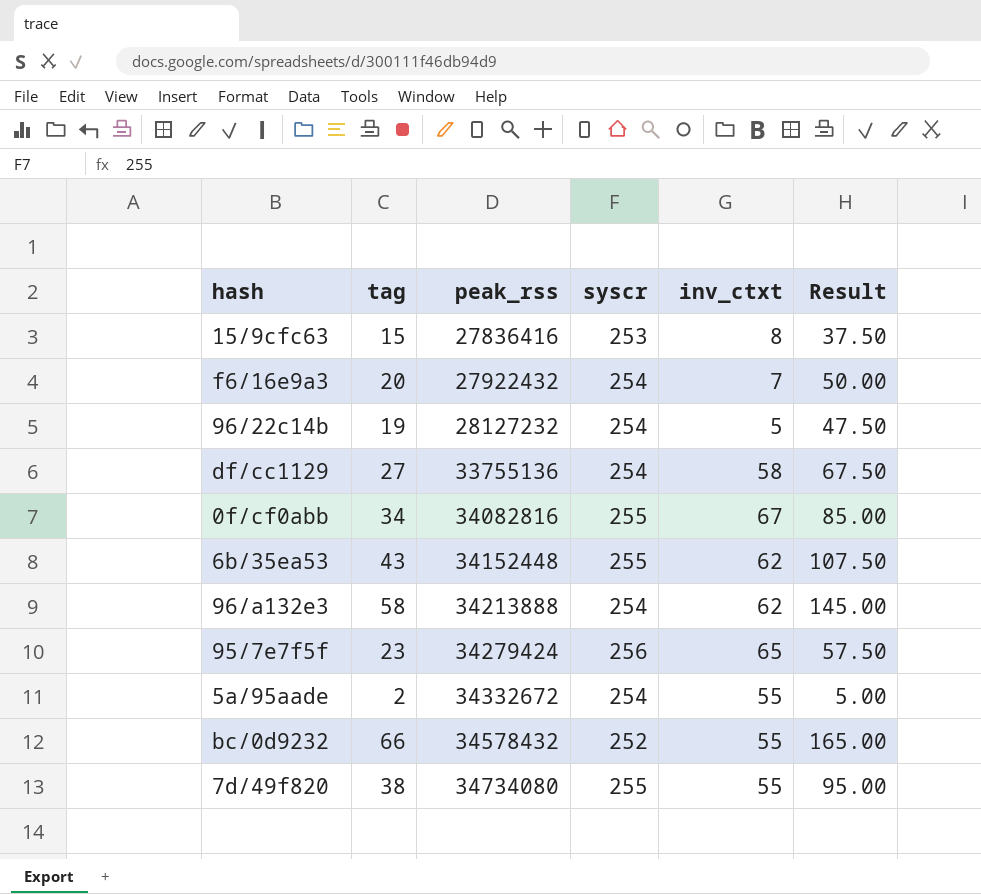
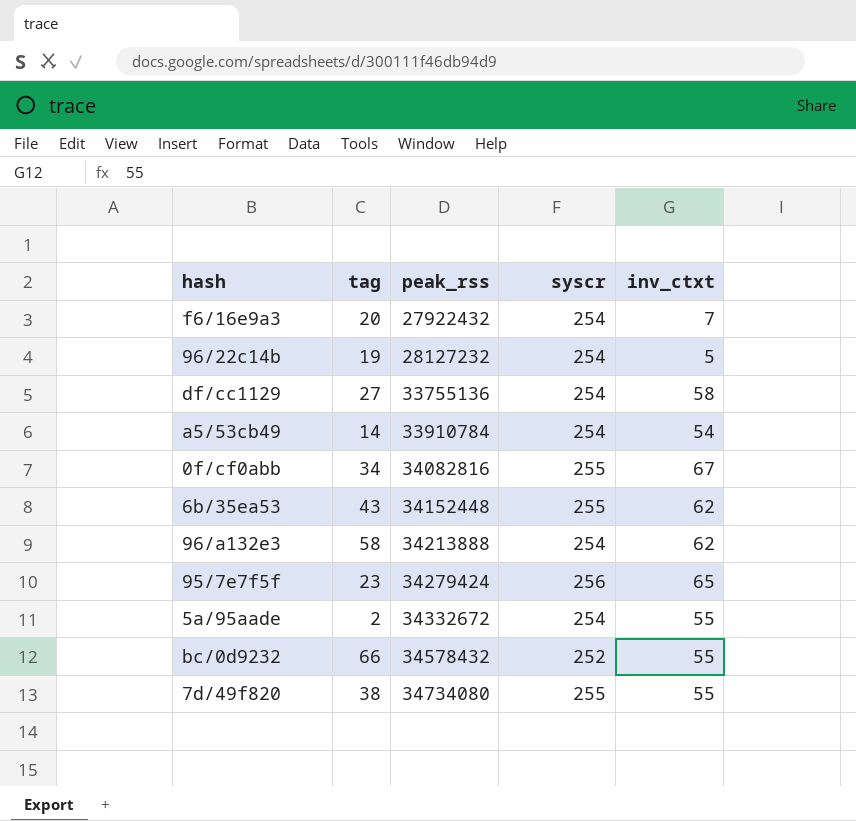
column Result | formula: [tag] * 2.5 -> none
row 15/9cfc63: 15 | 27836416 | 253 | 8 | 37.50 -> none
row a5/53cb49: none -> 14 | 33910784 | 254 | 54

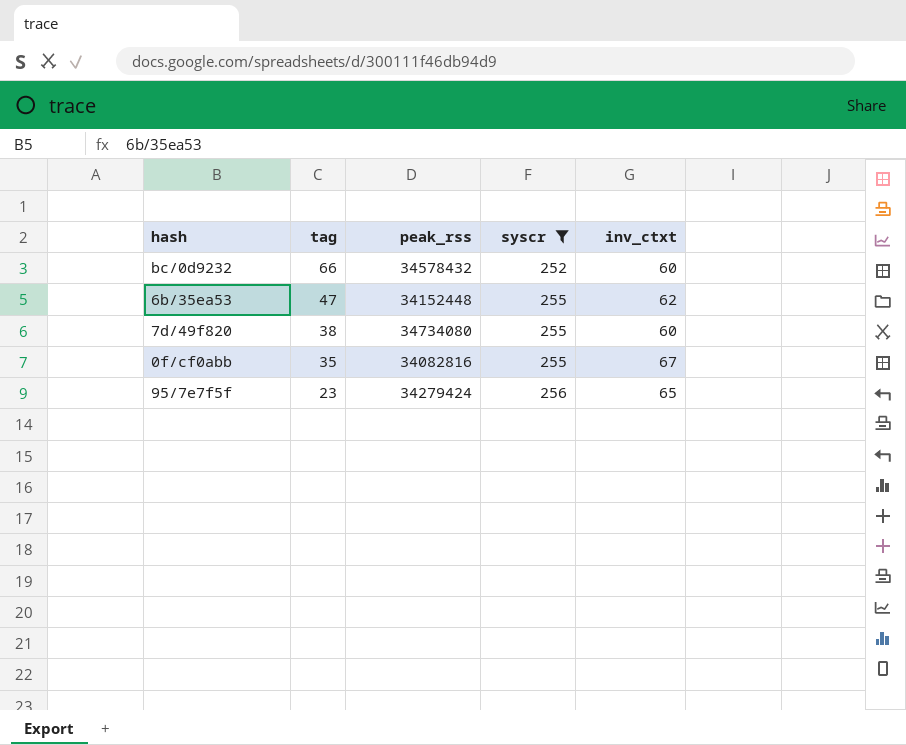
filter: none -> syscr != 254
row order: peak_rss ascending -> tag descending
bc/0d9232 | inv_ctxt: 55 -> 60
6b/35ea53 | tag: 43 -> 47
7d/49f820 | inv_ctxt: 55 -> 60
0f/cf0abb | tag: 34 -> 35

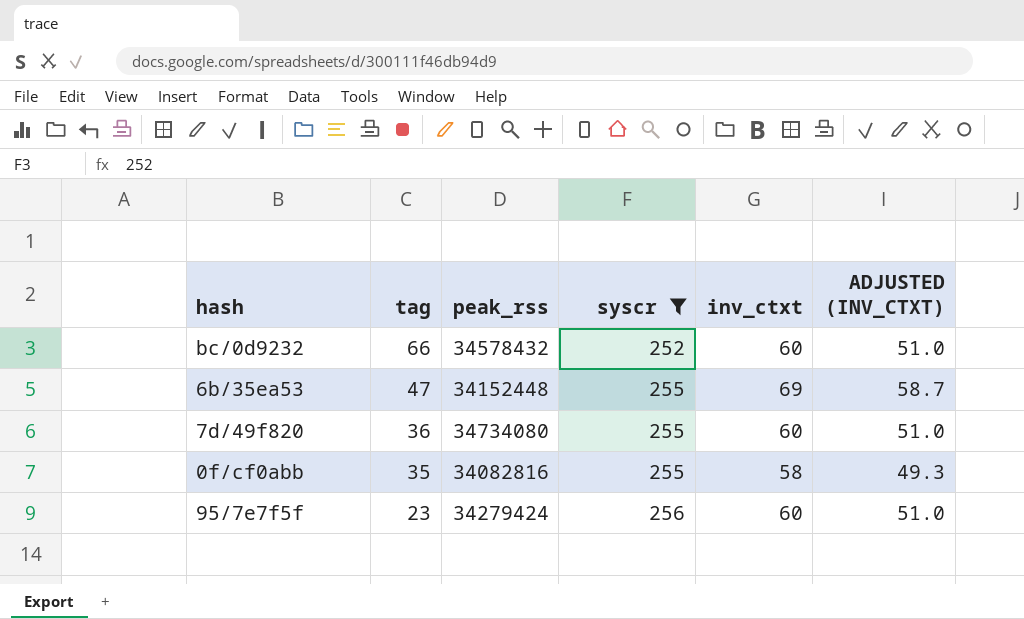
column ADJUSTED (INV_CTXT) | formula: none -> [inv_ctxt] * 0.85
6b/35ea53 | inv_ctxt: 62 -> 69
7d/49f820 | tag: 38 -> 36
0f/cf0abb | inv_ctxt: 67 -> 58
95/7e7f5f | inv_ctxt: 65 -> 60

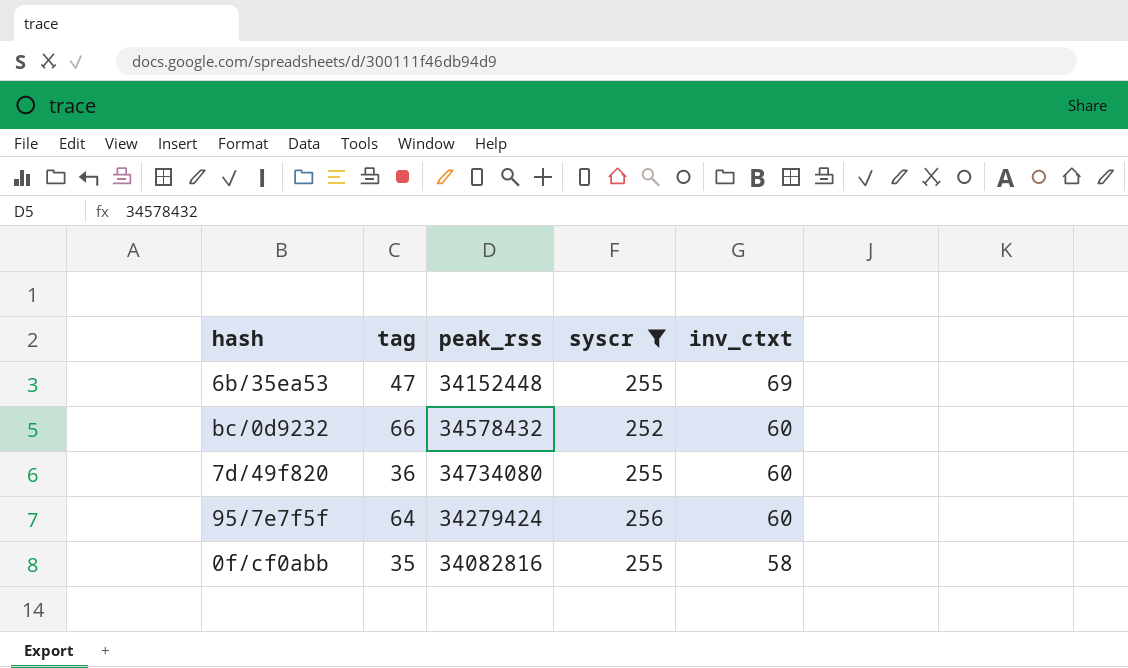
row order: tag descending -> inv_ctxt descending
column ADJUSTED (INV_CTXT) | formula: [inv_ctxt] * 0.85 -> none
95/7e7f5f | tag: 23 -> 64

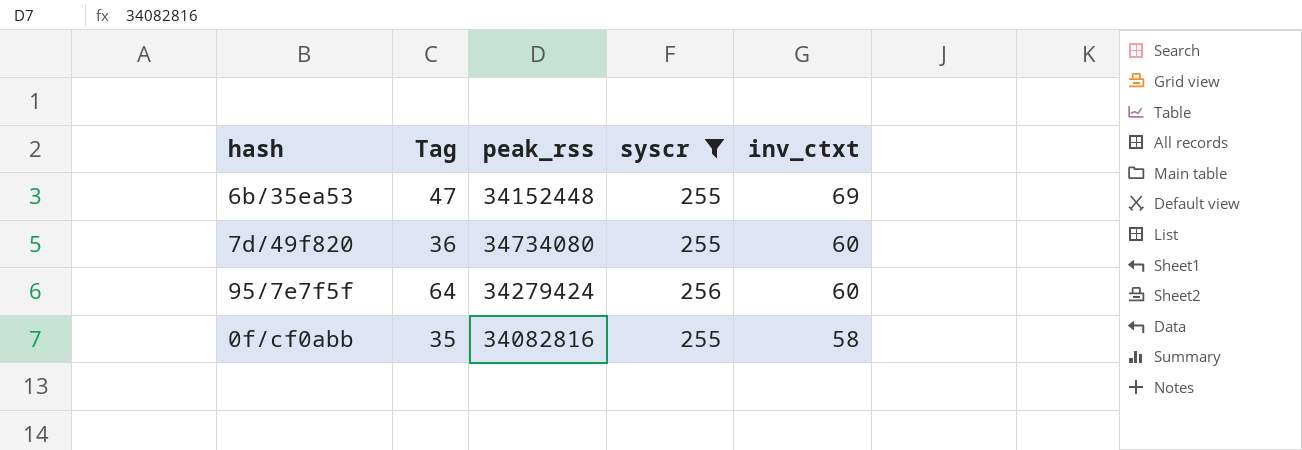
column name: tag -> Tag
row bc/0d9232: 66 | 34578432 | 252 | 60 -> none

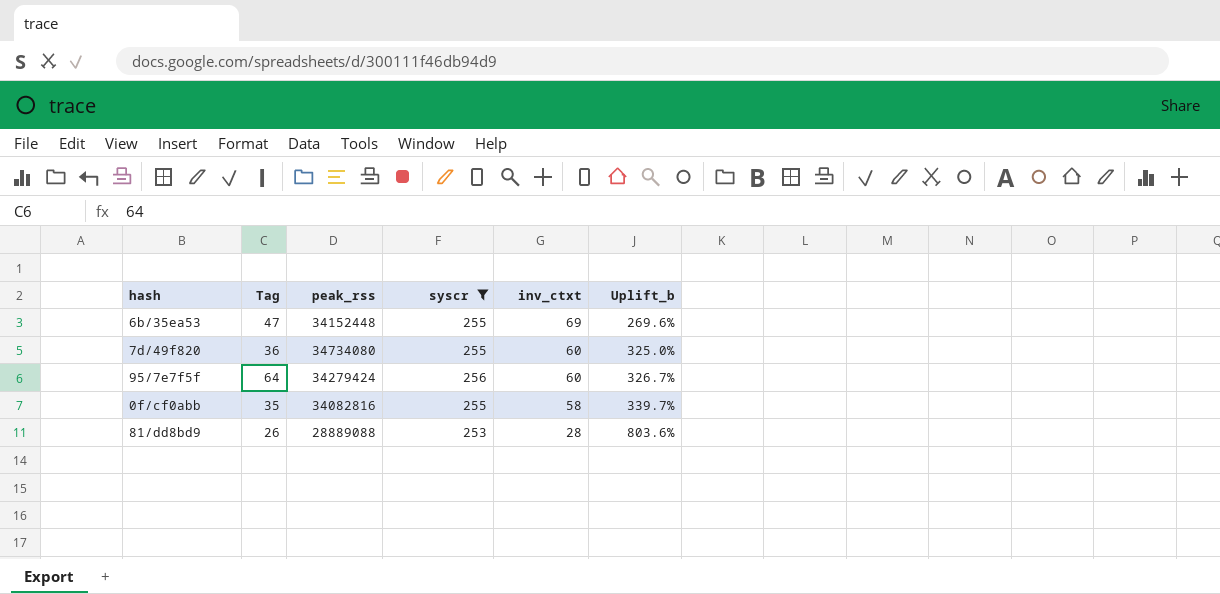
column Uplift_b | formula: none -> ([syscr] - [inv_ctxt]) / [inv_ctxt]
row 81/dd8bd9: none -> 26 | 28889088 | 253 | 28 | 803.6%

